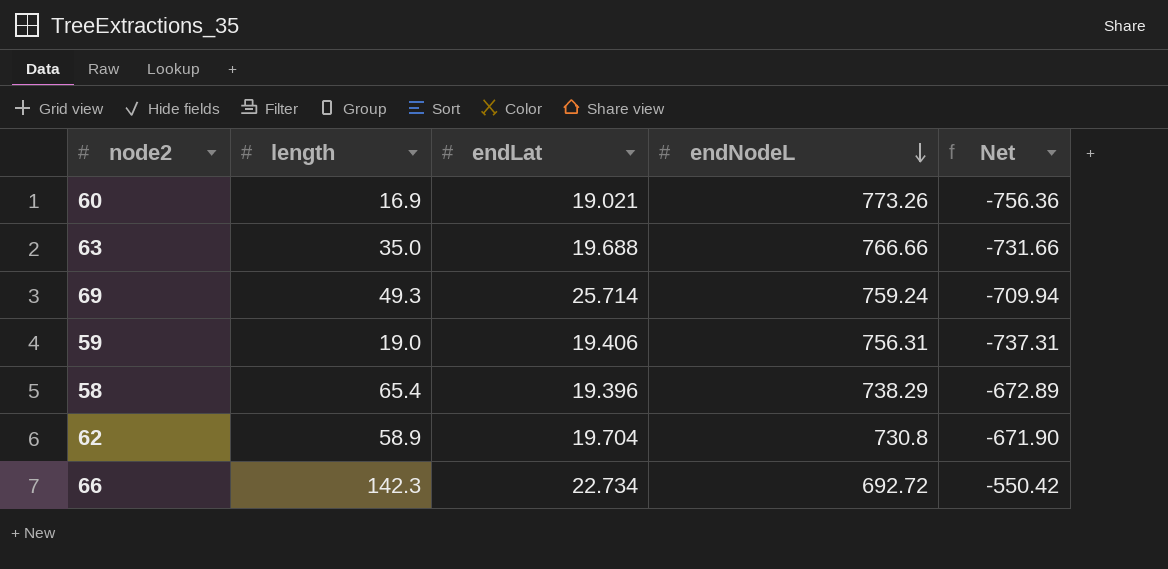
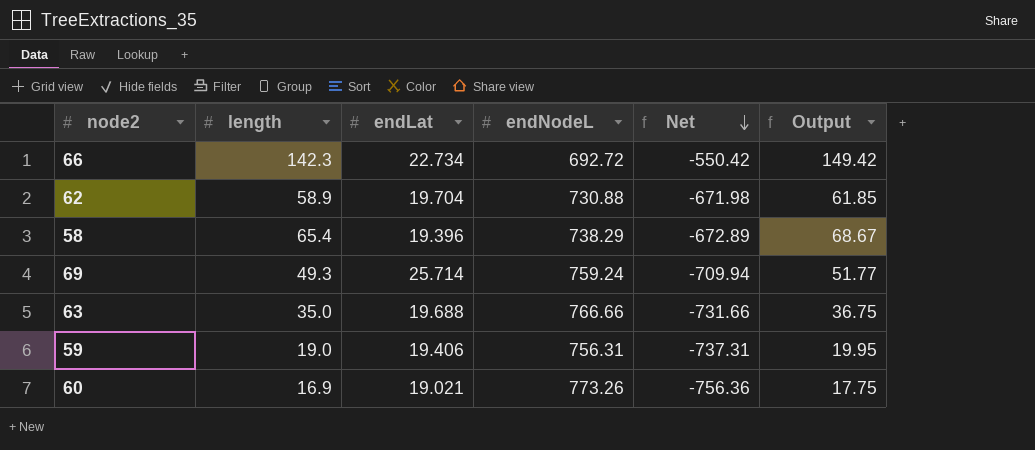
row order: endNodeL descending -> Net descending
column Output | formula: none -> [length] * 1.05
62 | endNodeL: 730.8 -> 730.88
62 | Net: -671.90 -> -671.98

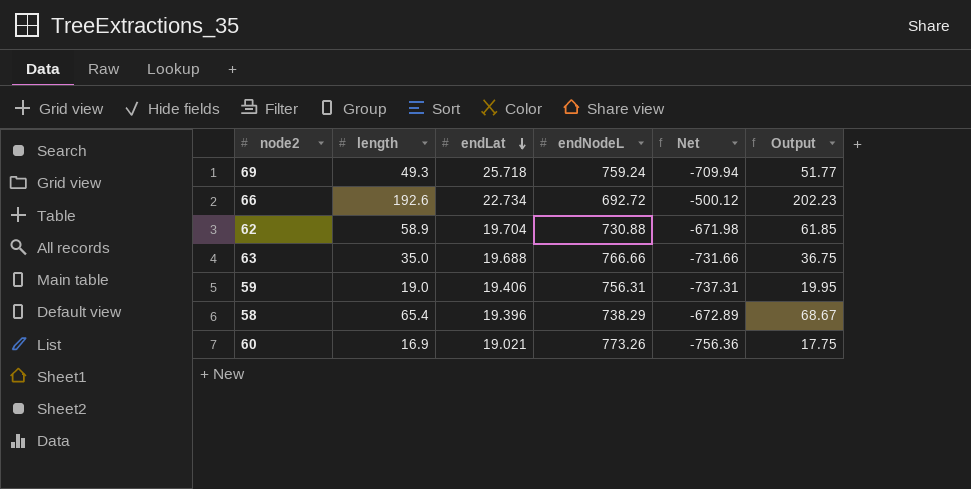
row order: Net descending -> endLat descending
69 | endLat: 25.714 -> 25.718
66 | length: 142.3 -> 192.6
66 | Net: -550.42 -> -500.12
66 | Output: 149.42 -> 202.23

